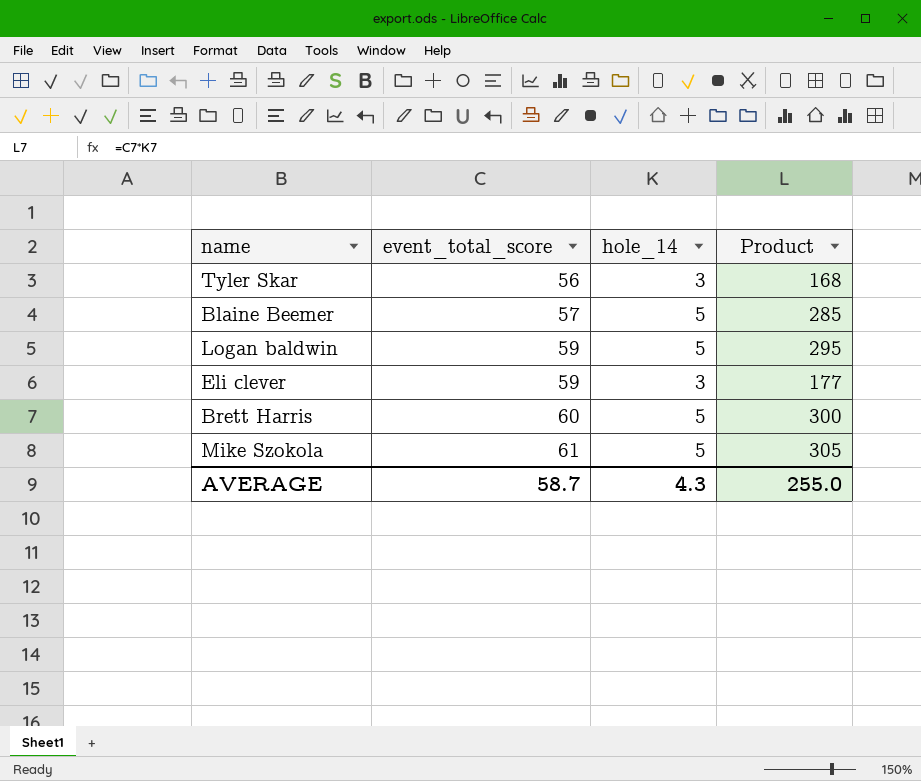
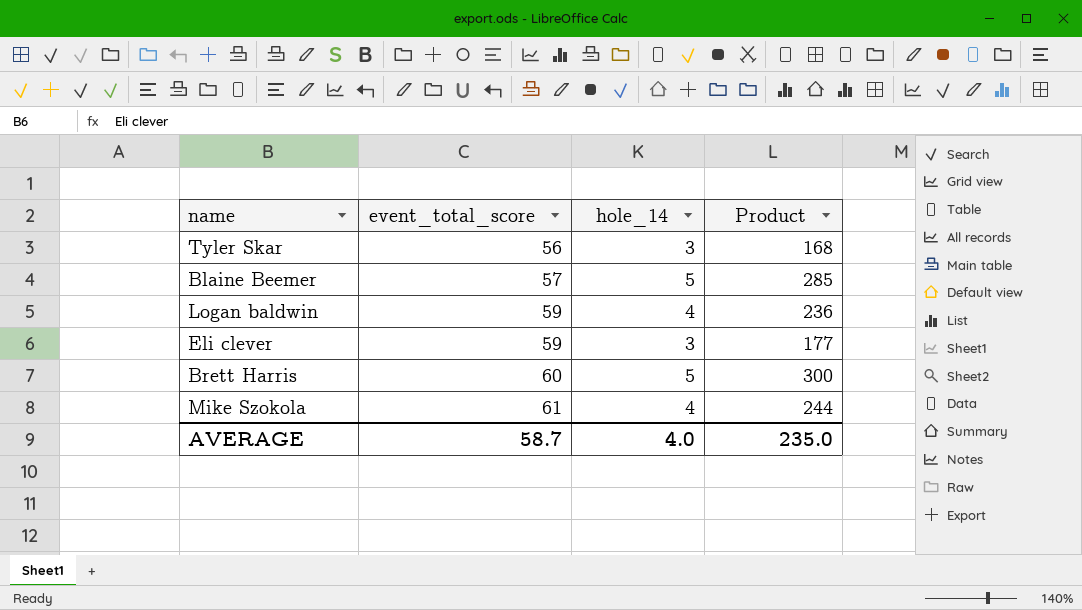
Logan baldwin | hole_14: 5 -> 4
Logan baldwin | Product: 295 -> 236
Mike Szokola | hole_14: 5 -> 4
Mike Szokola | Product: 305 -> 244
AVERAGE | hole_14: 4.3 -> 4.0
AVERAGE | Product: 255.0 -> 235.0

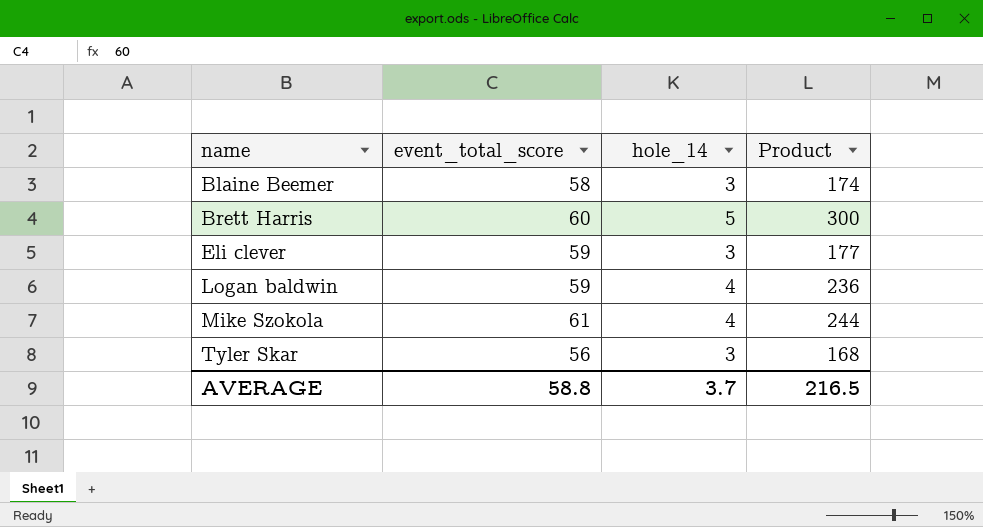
row order: event_total_score ascending -> name ascending
Blaine Beemer | event_total_score: 57 -> 58
Blaine Beemer | hole_14: 5 -> 3
Blaine Beemer | Product: 285 -> 174
AVERAGE | event_total_score: 58.7 -> 58.8
AVERAGE | hole_14: 4.0 -> 3.7
AVERAGE | Product: 235.0 -> 216.5

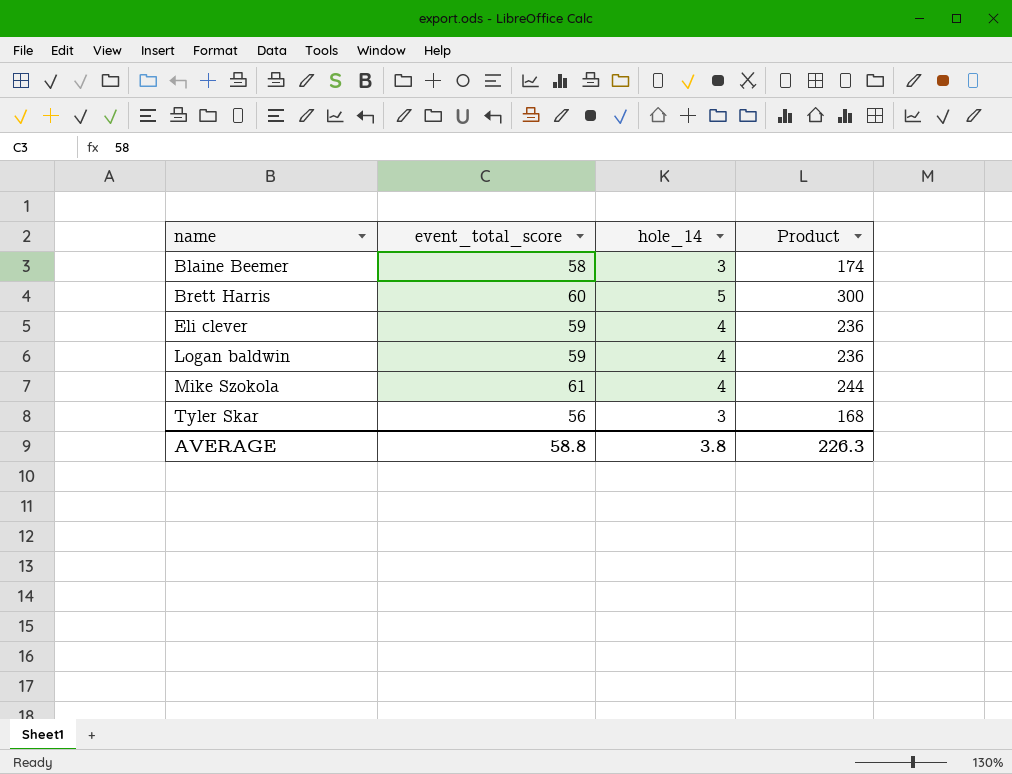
Eli clever | hole_14: 3 -> 4
Eli clever | Product: 177 -> 236
AVERAGE | hole_14: 3.7 -> 3.8
AVERAGE | Product: 216.5 -> 226.3

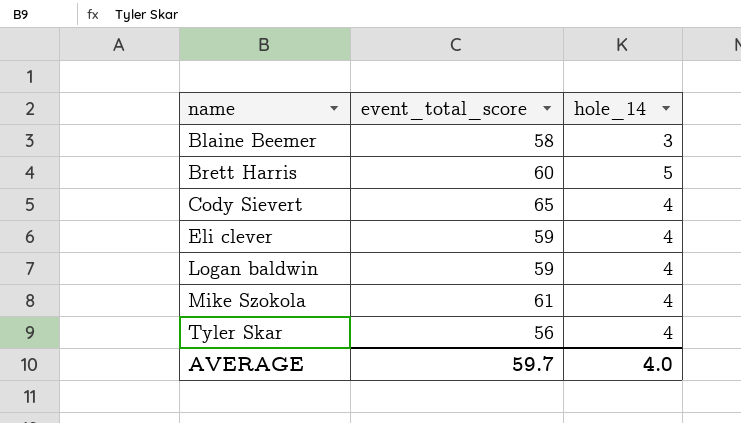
column Product | formula: [event_total_score] * [hole_14] -> none
row Cody Sievert: none -> 65 | 4
Tyler Skar | hole_14: 3 -> 4
AVERAGE | event_total_score: 58.8 -> 59.7
AVERAGE | hole_14: 3.8 -> 4.0

